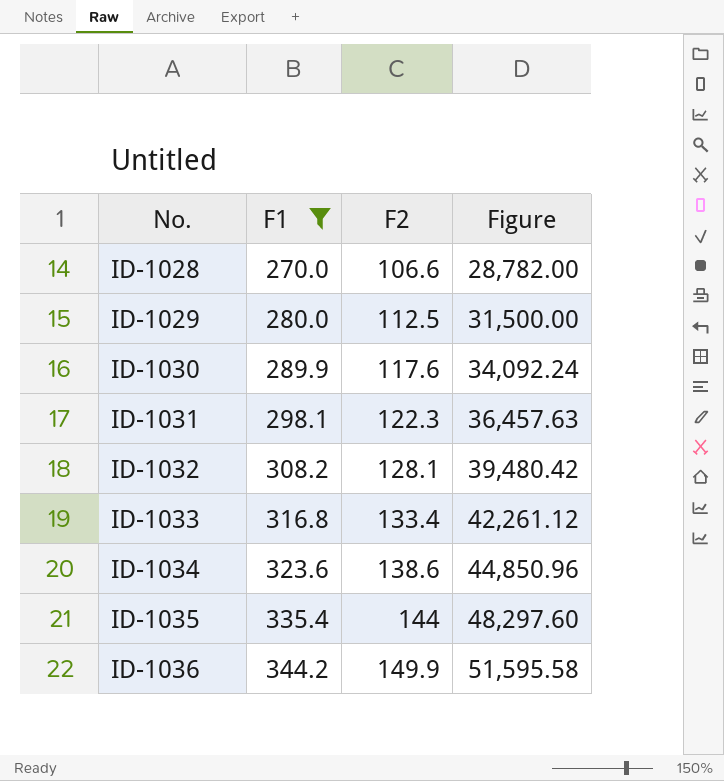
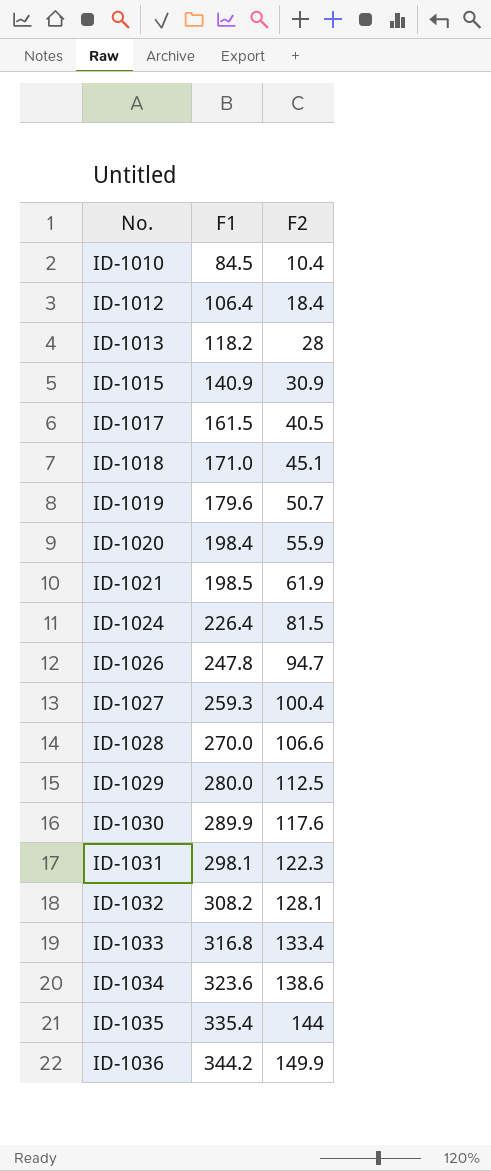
filter: F1 >= 270.0 -> none
column Figure | formula: [F1] * [F2] -> none

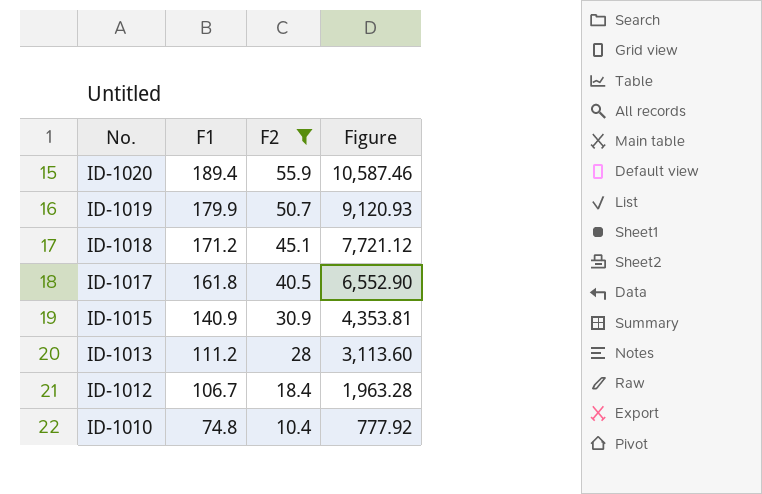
filter: none -> F2 <= 55.9
row order: No. ascending -> No. descending
column Figure | formula: none -> [F1] * [F2]
ID-1020 | F1: 198.4 -> 189.4
ID-1019 | F1: 179.6 -> 179.9
ID-1018 | F1: 171.0 -> 171.2
ID-1017 | F1: 161.5 -> 161.8
ID-1013 | F1: 118.2 -> 111.2
ID-1012 | F1: 106.4 -> 106.7
ID-1010 | F1: 84.5 -> 74.8

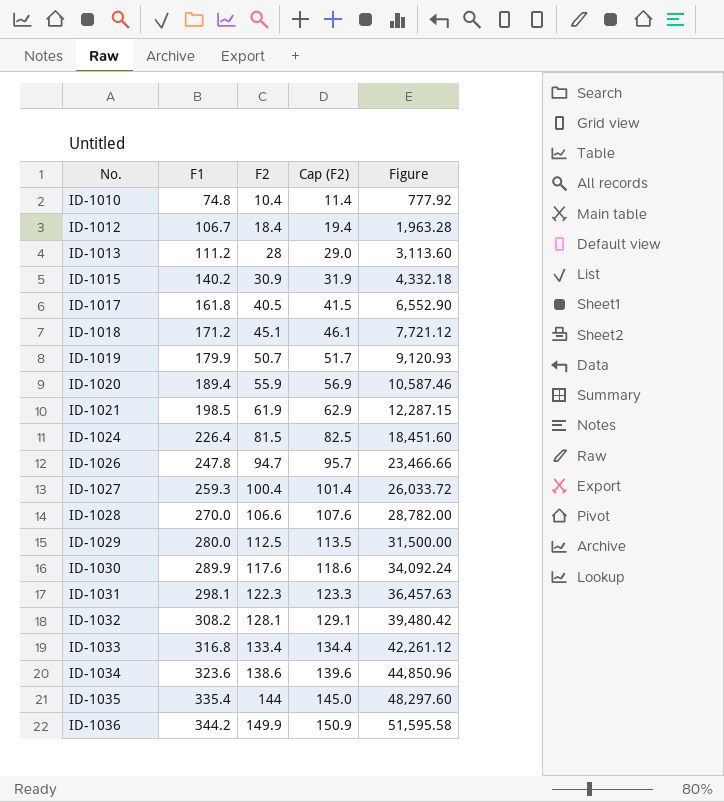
filter: F2 <= 55.9 -> none
row order: No. descending -> No. ascending
column Cap (F2) | formula: none -> [F2] + 1
ID-1015 | F1: 140.9 -> 140.2
ID-1015 | Figure: 4,353.81 -> 4,332.18

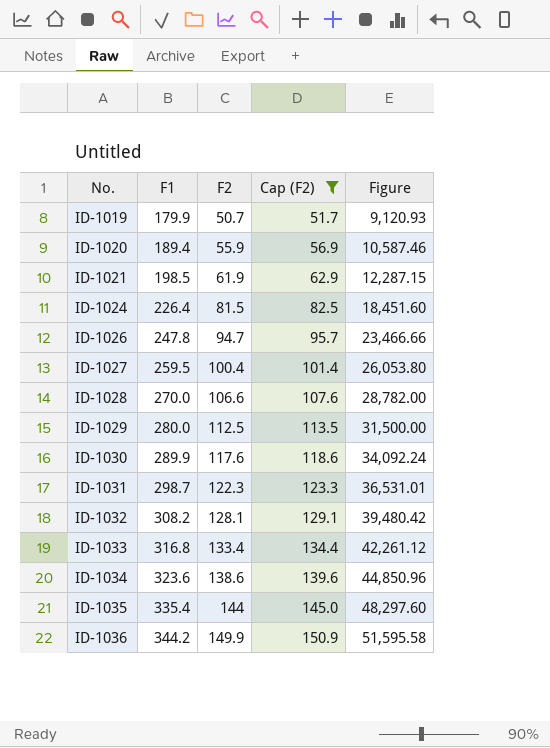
filter: none -> Cap (F2) >= 51.7
ID-1027 | F1: 259.3 -> 259.5
ID-1027 | Figure: 26,033.72 -> 26,053.80
ID-1031 | F1: 298.1 -> 298.7
ID-1031 | Figure: 36,457.63 -> 36,531.01

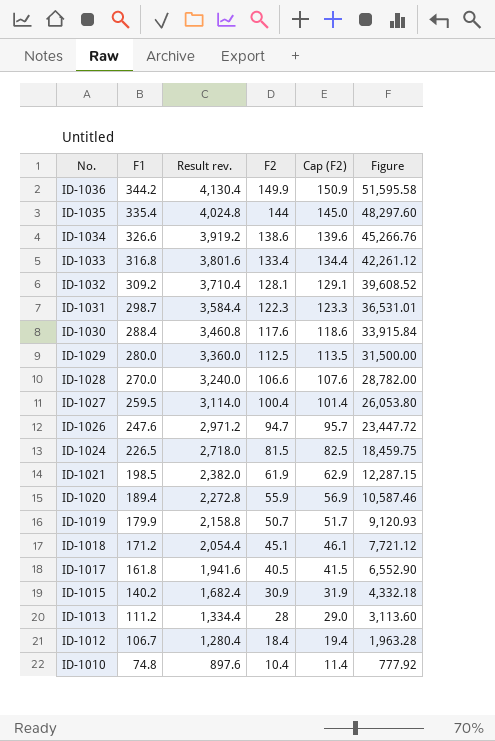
filter: Cap (F2) >= 51.7 -> none
row order: No. ascending -> No. descending
column Result rev. | formula: none -> [F1] * 12
ID-1034 | F1: 323.6 -> 326.6
ID-1034 | Figure: 44,850.96 -> 45,266.76
ID-1032 | F1: 308.2 -> 309.2
ID-1032 | Figure: 39,480.42 -> 39,608.52
ID-1030 | F1: 289.9 -> 288.4
ID-1030 | Figure: 34,092.24 -> 33,915.84
ID-1026 | F1: 247.8 -> 247.6
ID-1026 | Figure: 23,466.66 -> 23,447.72
ID-1024 | F1: 226.4 -> 226.5
ID-1024 | Figure: 18,451.60 -> 18,459.75

